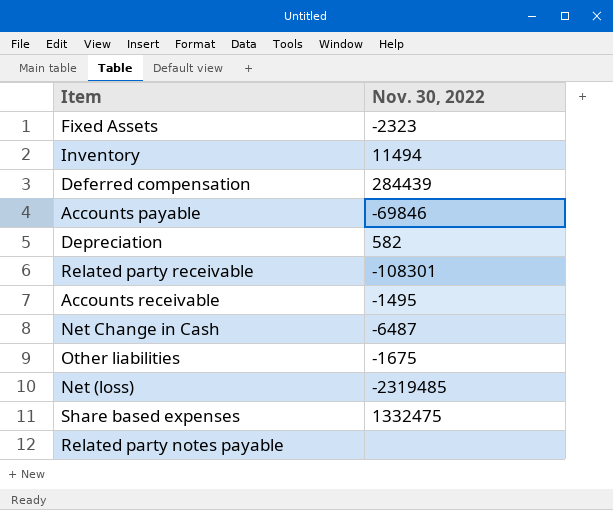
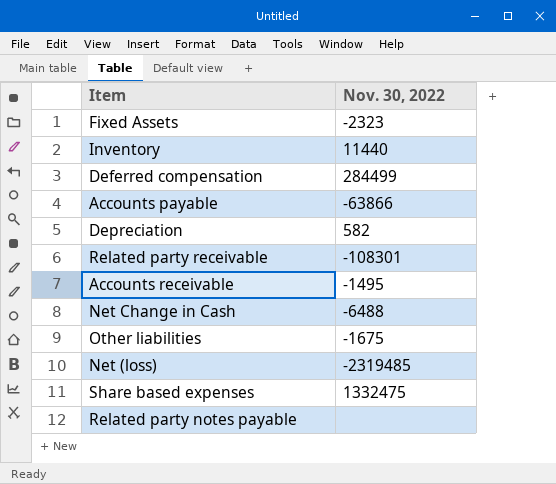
Inventory | Nov. 30, 2022: 11494 -> 11440
Deferred compensation | Nov. 30, 2022: 284439 -> 284499
Accounts payable | Nov. 30, 2022: -69846 -> -63866
Net Change in Cash | Nov. 30, 2022: -6487 -> -6488

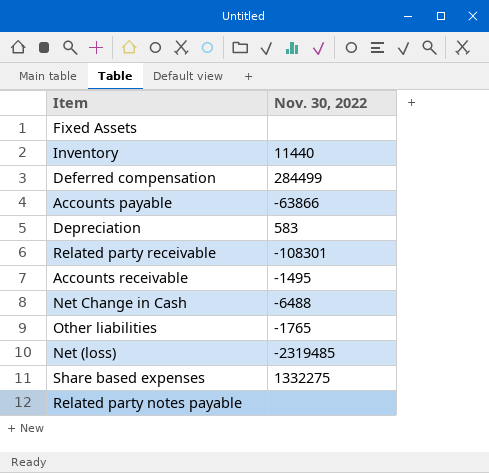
Fixed Assets | Nov. 30, 2022: -2323 -> none
Depreciation | Nov. 30, 2022: 582 -> 583
Other liabilities | Nov. 30, 2022: -1675 -> -1765
Share based expenses | Nov. 30, 2022: 1332475 -> 1332275

